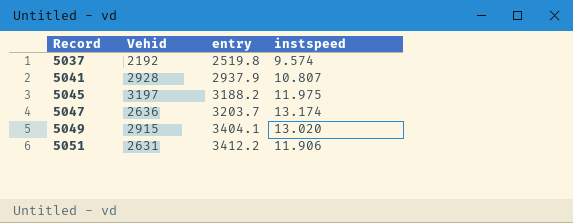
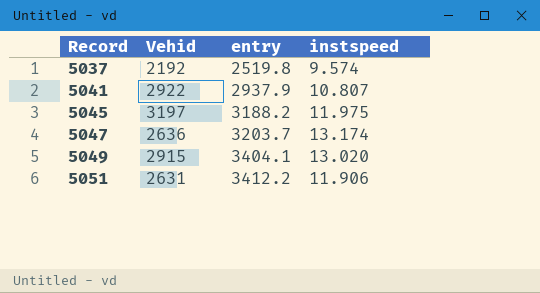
5041 | Vehid: 2928 -> 2922

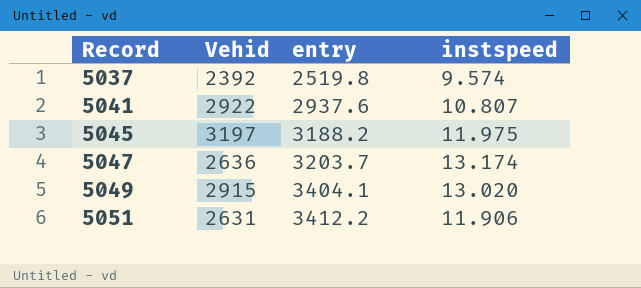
5037 | Vehid: 2192 -> 2392
5041 | entry: 2937.9 -> 2937.6

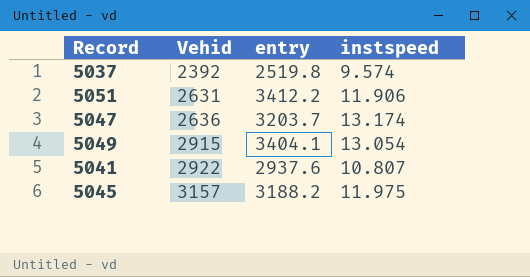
row order: Record ascending -> Vehid ascending
5049 | instspeed: 13.020 -> 13.054
5045 | Vehid: 3197 -> 3157

